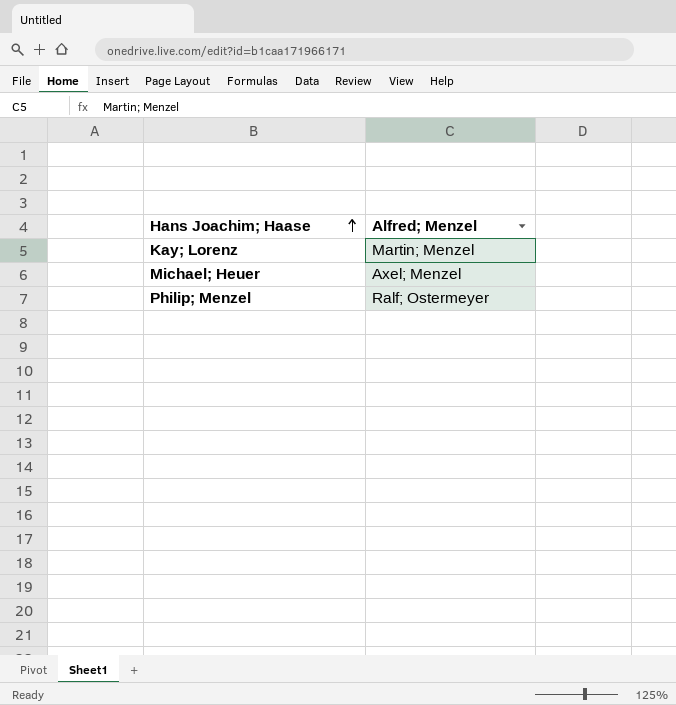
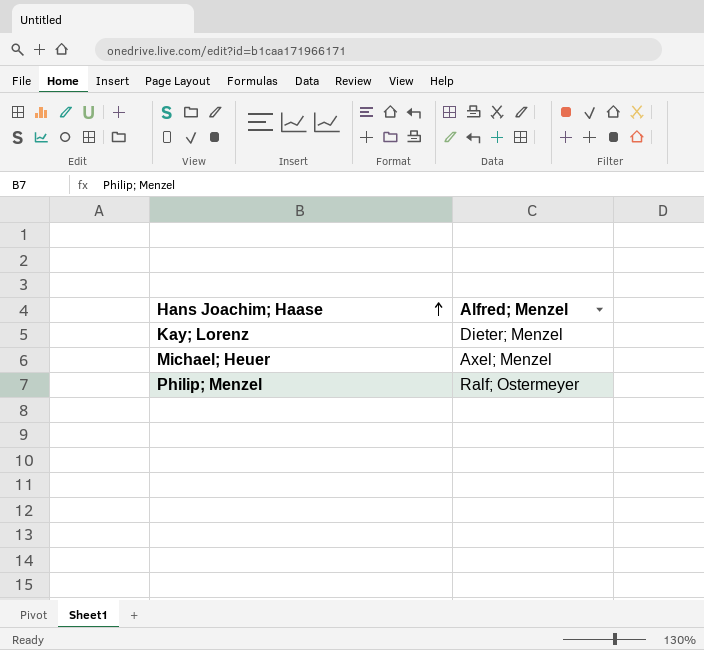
Kay; Lorenz | Alfred; Menzel: Martin; Menzel -> Dieter; Menzel

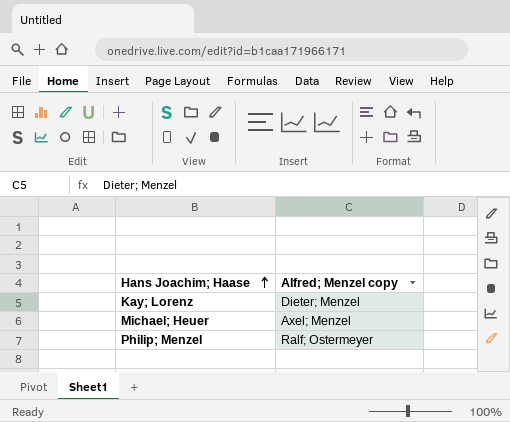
column name: Alfred; Menzel -> Alfred; Menzel copy

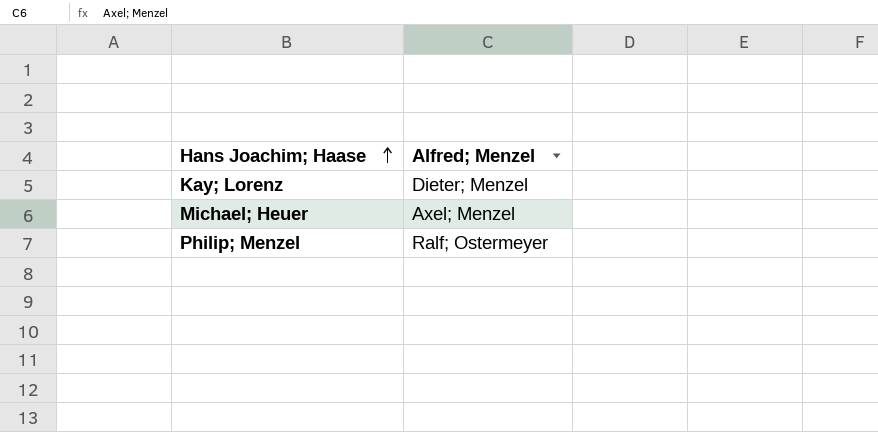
column name: Alfred; Menzel copy -> Alfred; Menzel

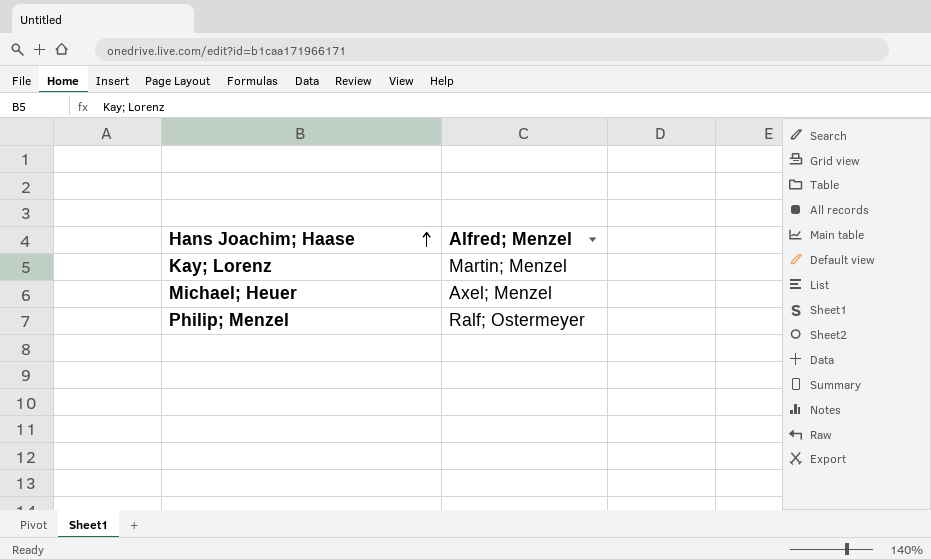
Kay; Lorenz | Alfred; Menzel: Dieter; Menzel -> Martin; Menzel

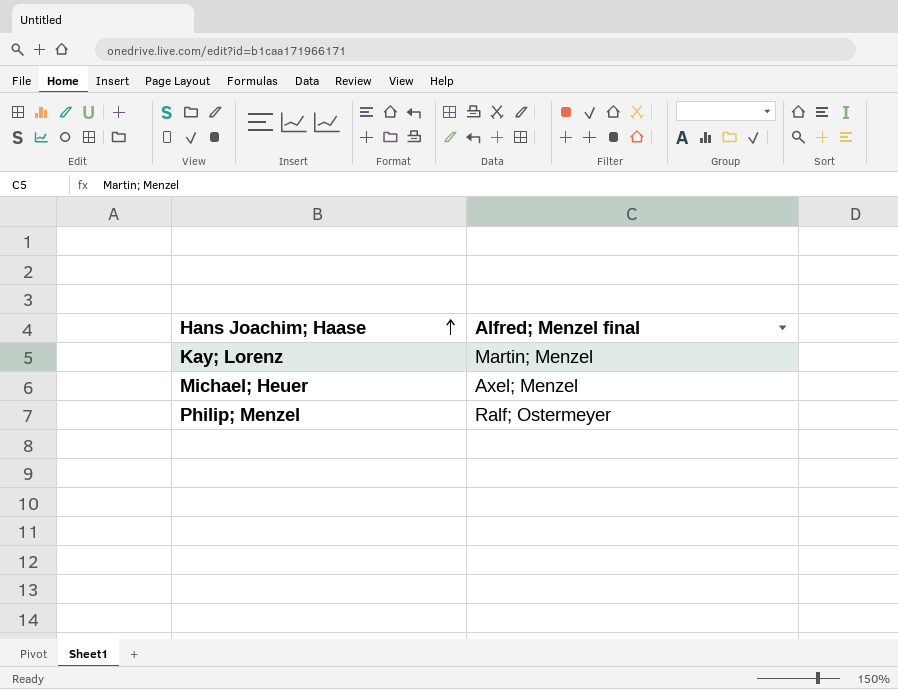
column name: Alfred; Menzel -> Alfred; Menzel final

